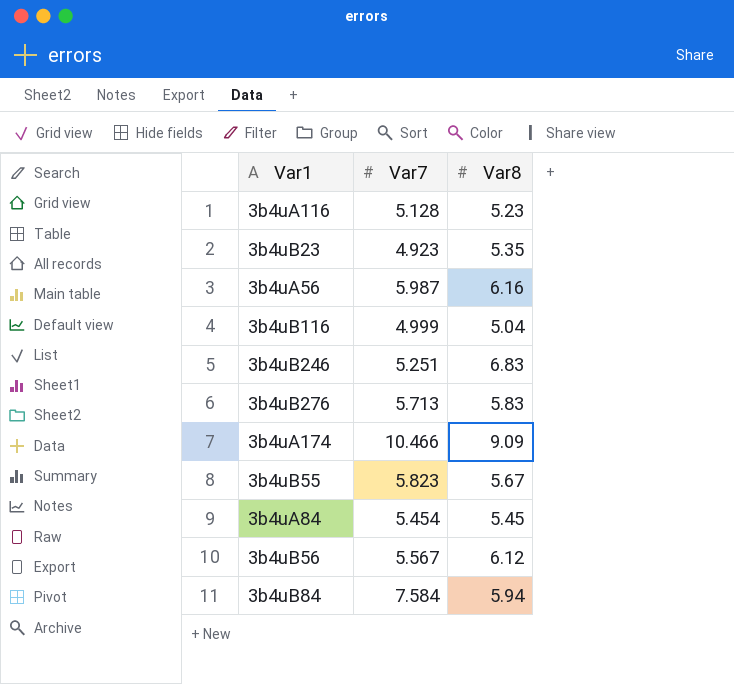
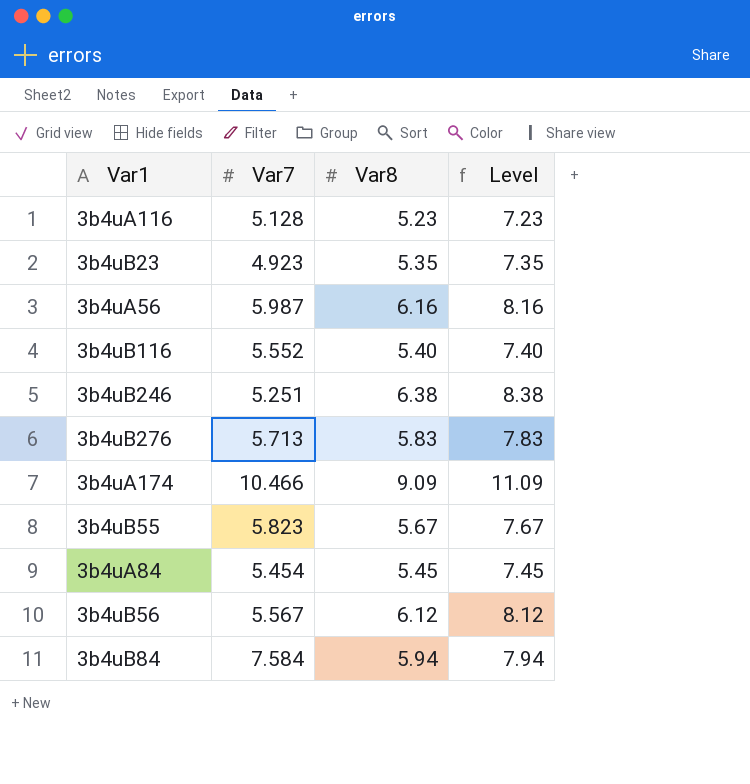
column Level | formula: none -> [Var8] + 2
3b4uB116 | Var7: 4.999 -> 5.552
3b4uB116 | Var8: 5.04 -> 5.40
3b4uB246 | Var8: 6.83 -> 6.38

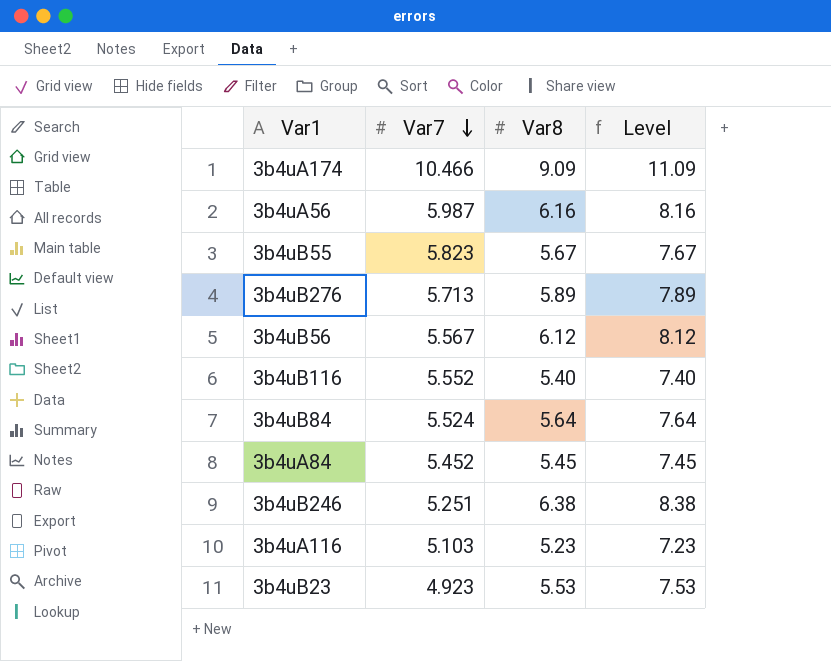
row order: none -> Var7 descending
3b4uB276 | Var8: 5.83 -> 5.89
3b4uB276 | Level: 7.83 -> 7.89
3b4uB84 | Var7: 7.584 -> 5.524
3b4uB84 | Var8: 5.94 -> 5.64
3b4uB84 | Level: 7.94 -> 7.64
3b4uA84 | Var7: 5.454 -> 5.452
3b4uA116 | Var7: 5.128 -> 5.103
3b4uB23 | Var8: 5.35 -> 5.53
3b4uB23 | Level: 7.35 -> 7.53

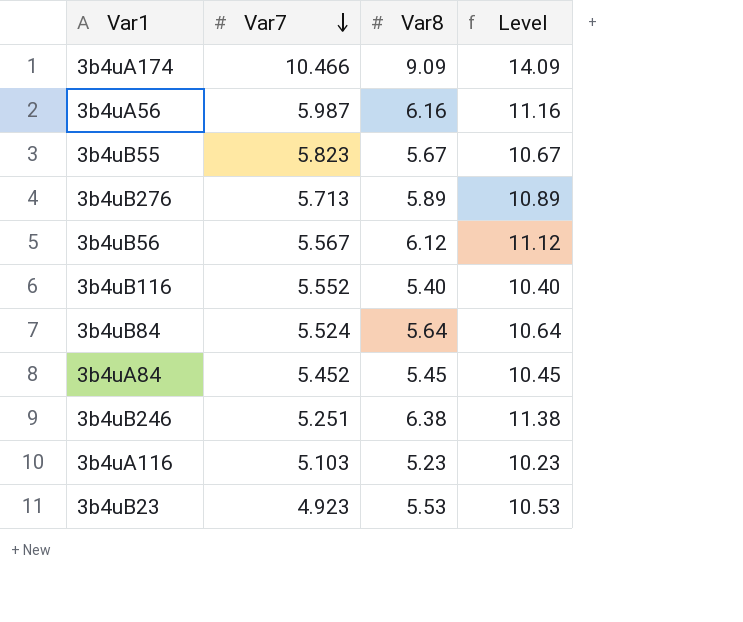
column Level | formula: [Var8] + 2 -> [Var8] + 5

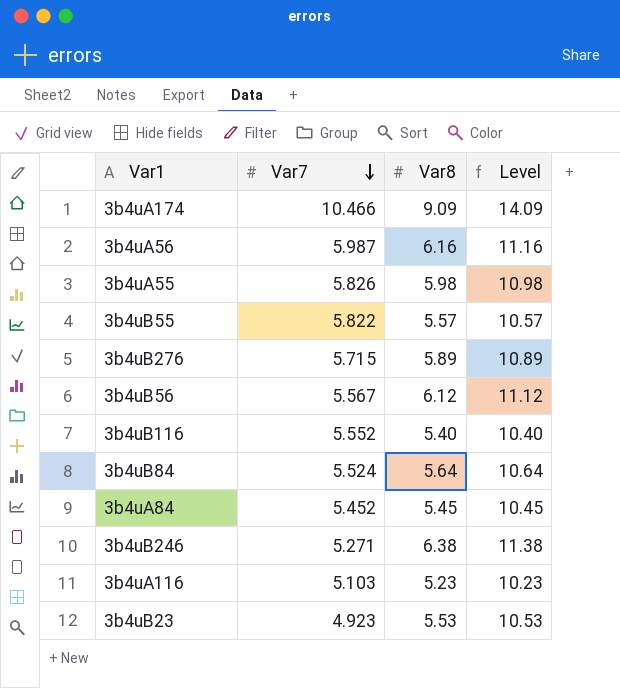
row 3b4uA55: none -> 5.826 | 5.98 | 10.98
3b4uB55 | Var7: 5.823 -> 5.822
3b4uB55 | Var8: 5.67 -> 5.57
3b4uB55 | Level: 10.67 -> 10.57
3b4uB276 | Var7: 5.713 -> 5.715
3b4uB246 | Var7: 5.251 -> 5.271

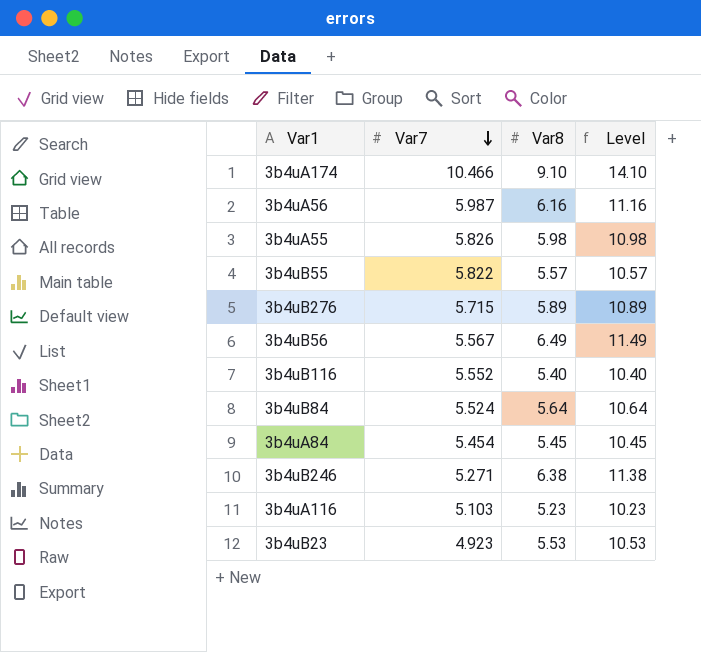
3b4uA174 | Var8: 9.09 -> 9.10
3b4uA174 | Level: 14.09 -> 14.10
3b4uB56 | Var8: 6.12 -> 6.49
3b4uB56 | Level: 11.12 -> 11.49
3b4uA84 | Var7: 5.452 -> 5.454

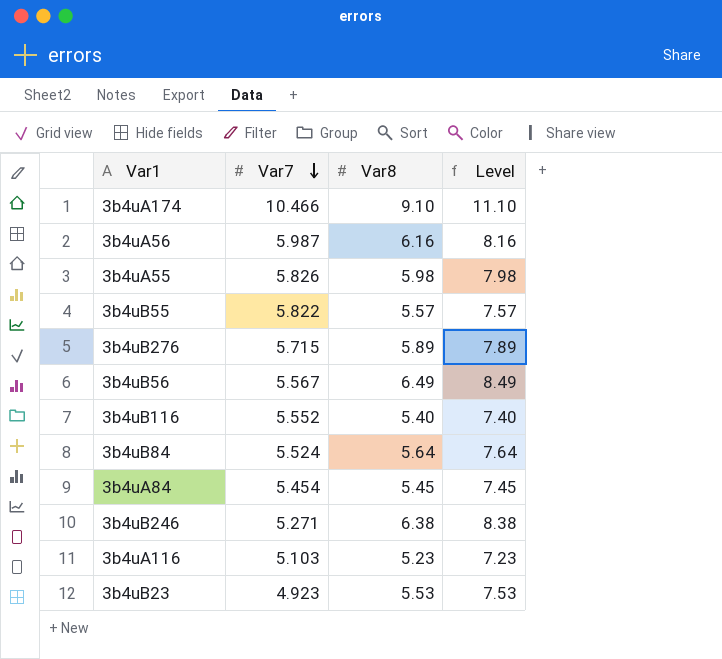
column Level | formula: [Var8] + 5 -> [Var8] + 2

